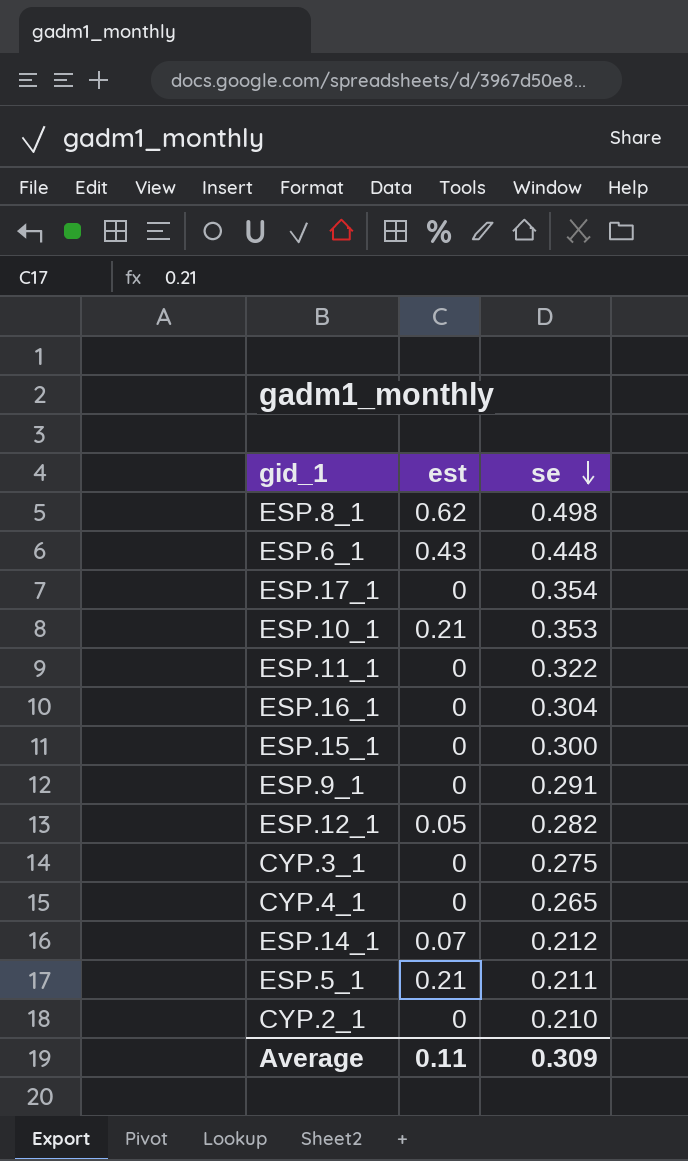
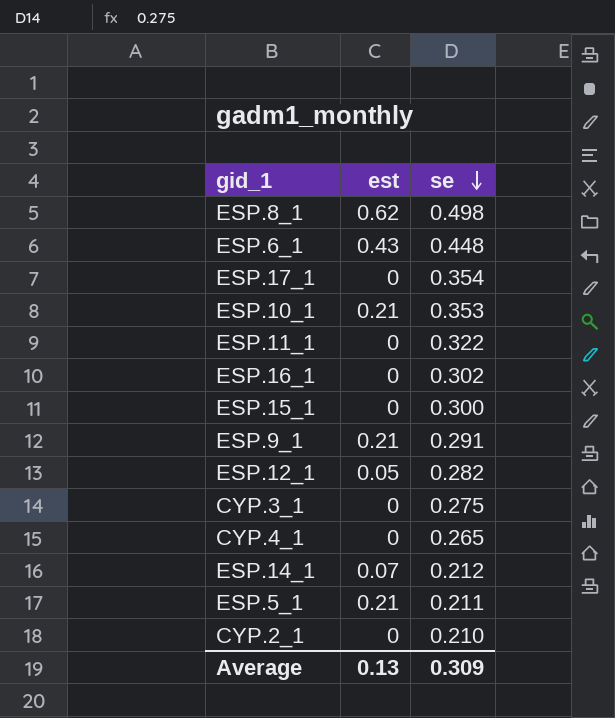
ESP.16_1 | se: 0.304 -> 0.302
ESP.9_1 | est: 0 -> 0.21
Average | est: 0.11 -> 0.13

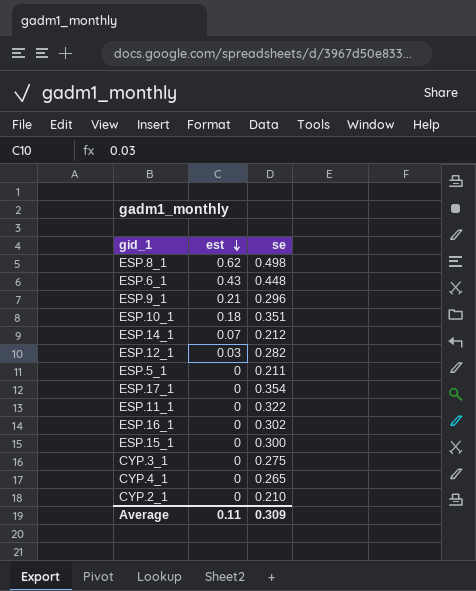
row order: se descending -> est descending
ESP.9_1 | se: 0.291 -> 0.296
ESP.10_1 | est: 0.21 -> 0.18
ESP.10_1 | se: 0.353 -> 0.351
ESP.12_1 | est: 0.05 -> 0.03
ESP.5_1 | est: 0.21 -> 0
Average | est: 0.13 -> 0.11

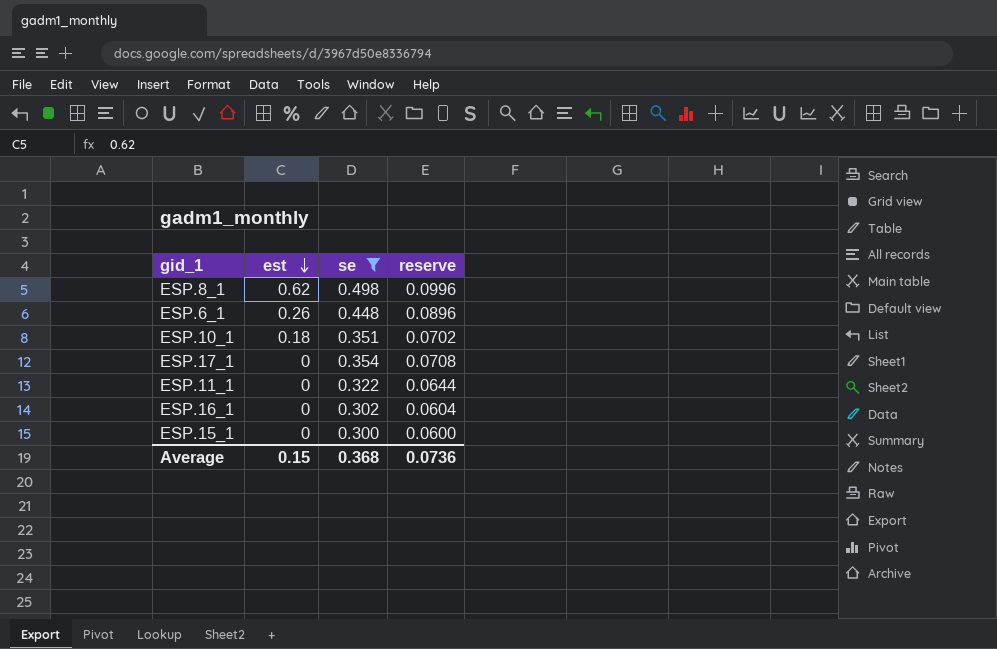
filter: none -> se >= 0.300
column reserve | formula: none -> [se] * 0.2
ESP.6_1 | est: 0.43 -> 0.26
Average | est: 0.11 -> 0.15
Average | se: 0.309 -> 0.368

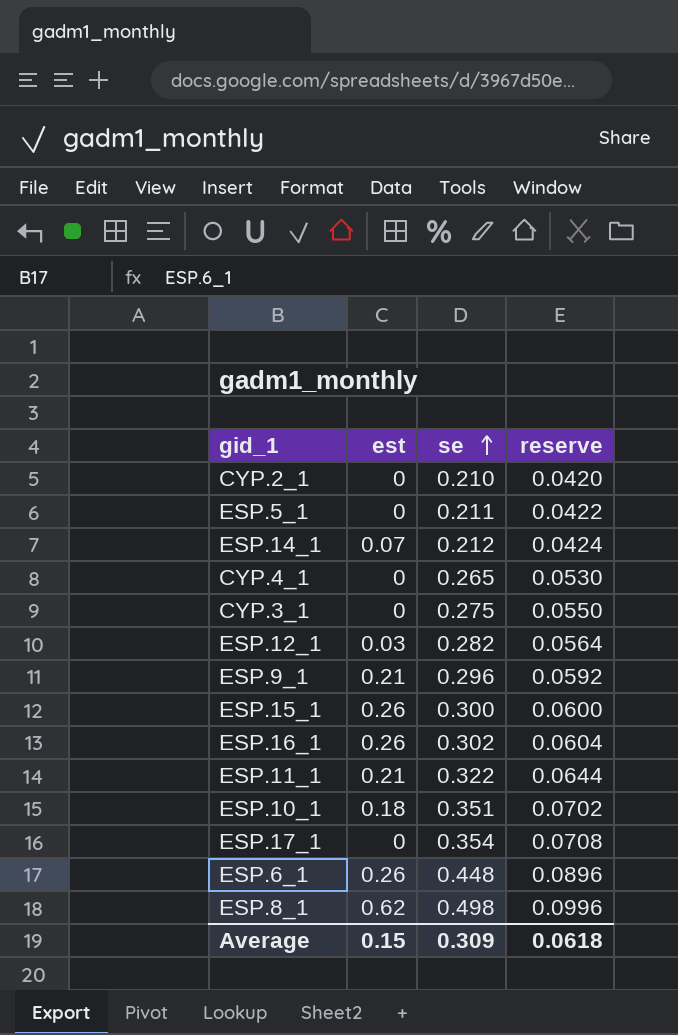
filter: se >= 0.300 -> none
row order: est descending -> se ascending
ESP.15_1 | est: 0 -> 0.26
ESP.16_1 | est: 0 -> 0.26
ESP.11_1 | est: 0 -> 0.21
Average | se: 0.368 -> 0.309
Average | reserve: 0.0736 -> 0.0618

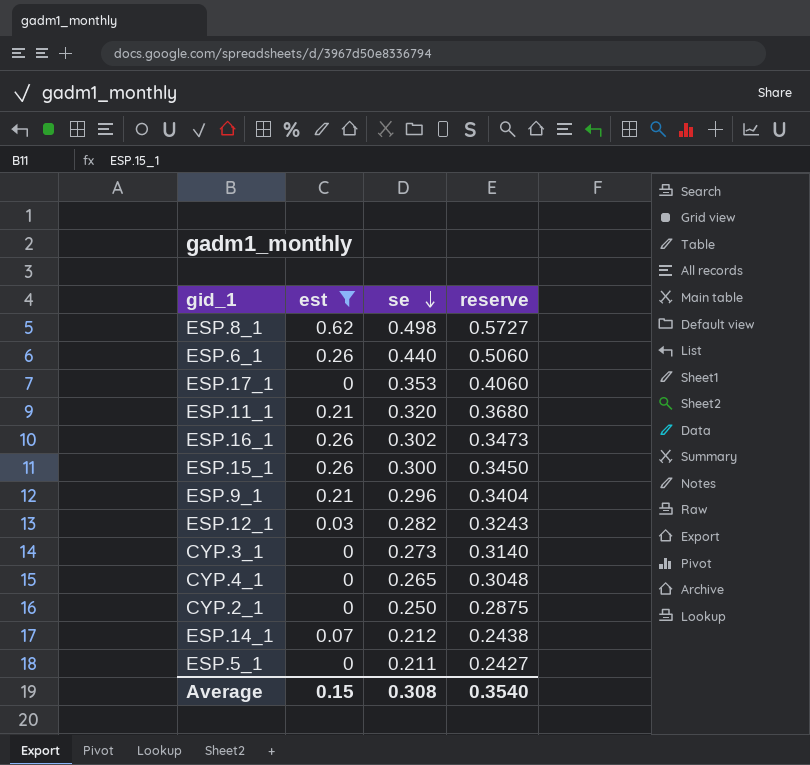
filter: none -> est != 0.18
row order: se ascending -> se descending
column reserve | formula: [se] * 0.2 -> [se] * 1.15
ESP.6_1 | se: 0.448 -> 0.440
ESP.17_1 | se: 0.354 -> 0.353
ESP.11_1 | se: 0.322 -> 0.320
CYP.3_1 | se: 0.275 -> 0.273
CYP.2_1 | se: 0.210 -> 0.250
Average | se: 0.309 -> 0.308
Average | reserve: 0.0618 -> 0.3540

